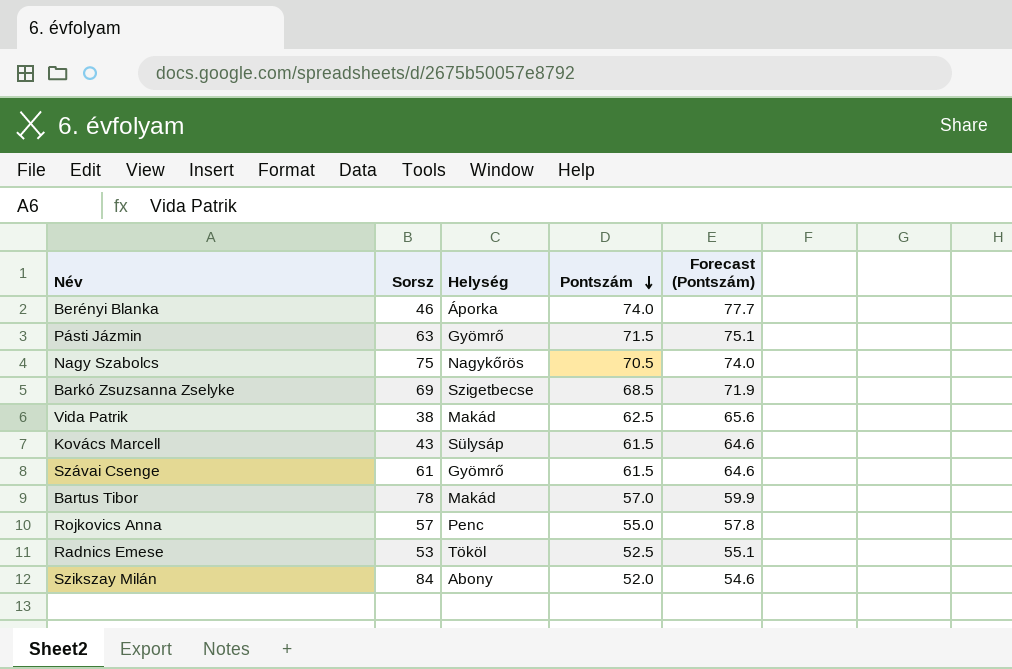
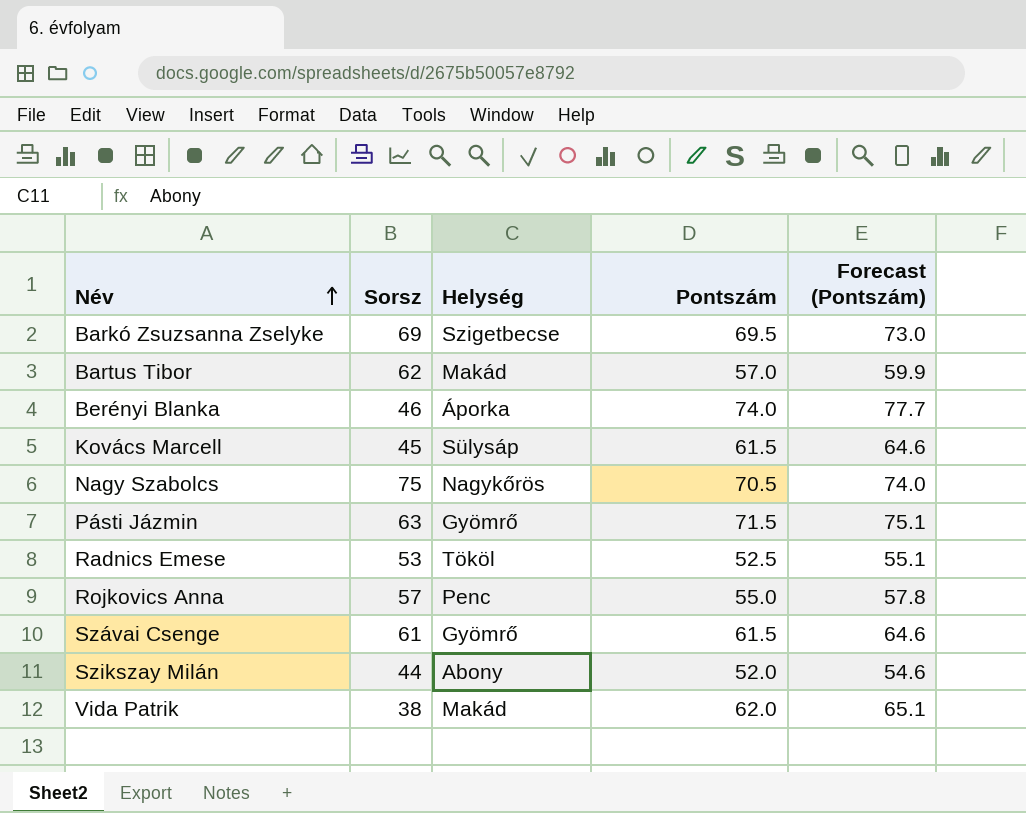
row order: Pontszám descending -> Név ascending
Barkó Zsuzsanna Zselyke | Pontszám: 68.5 -> 69.5
Barkó Zsuzsanna Zselyke | Forecast (Pontszám): 71.9 -> 73.0
Bartus Tibor | Sorsz: 78 -> 62
Kovács Marcell | Sorsz: 43 -> 45
Szikszay Milán | Sorsz: 84 -> 44
Vida Patrik | Pontszám: 62.5 -> 62.0
Vida Patrik | Forecast (Pontszám): 65.6 -> 65.1

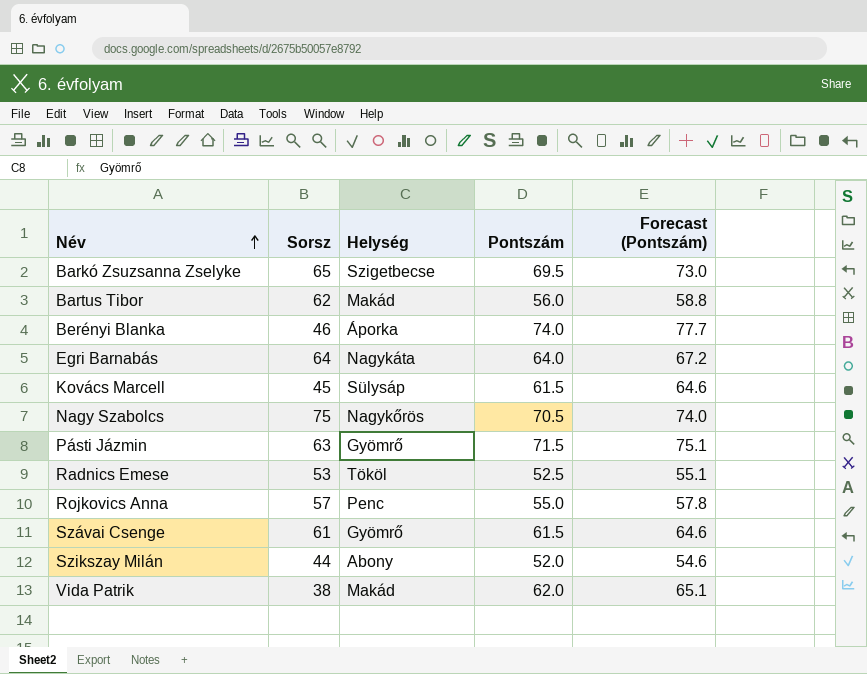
Barkó Zsuzsanna Zselyke | Sorsz: 69 -> 65
Bartus Tibor | Pontszám: 57.0 -> 56.0
Bartus Tibor | Forecast (Pontszám): 59.9 -> 58.8
row Egri Barnabás: none -> 64 | Nagykáta | 64.0 | 67.2

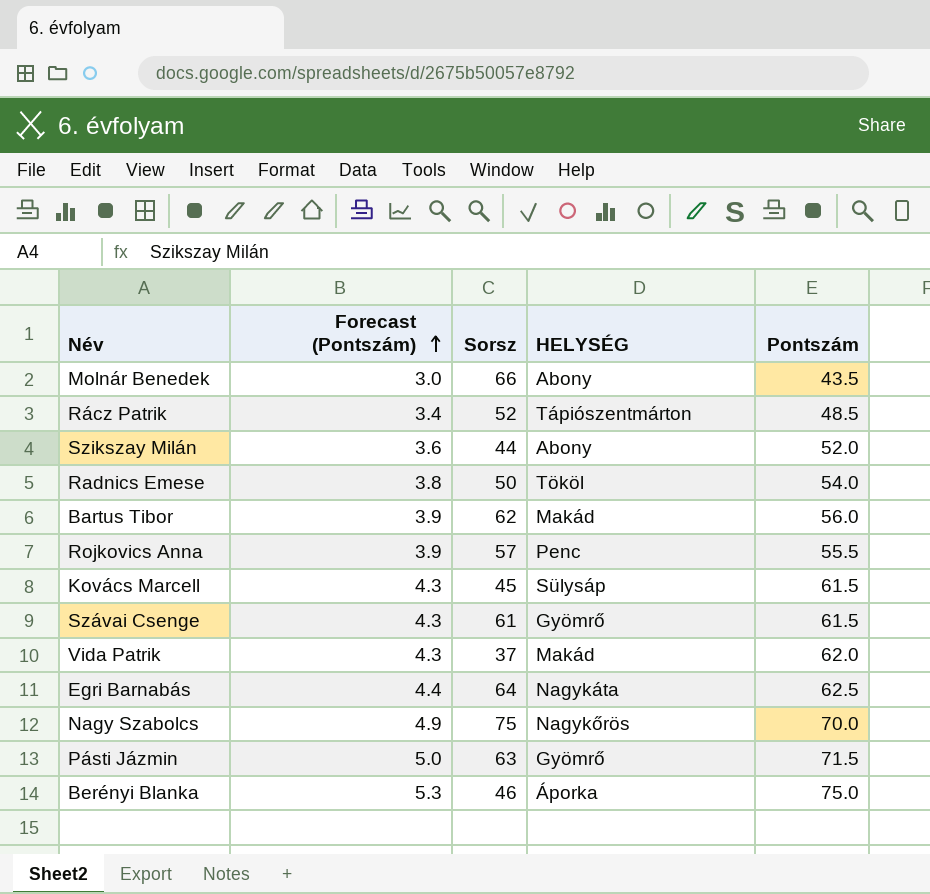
row order: Név ascending -> Forecast (Pontszám) ascending
column Forecast (Pontszám) | formula: [Pontszám] * 1.05 -> [Pontszám] * 0.07
column Forecast (Pontszám) | position: 5 -> 2
column name: Helység -> HELYSÉG
row Barkó Zsuzsanna Zselyke: 65 | Szigetbecse | 69.5 | 73.0 -> none
row Molnár Benedek: none -> 3.0 | 66 | Abony | 43.5
row Rácz Patrik: none -> 3.4 | 52 | Tápiószentmárton | 48.5
Radnics Emese | Sorsz: 53 -> 50
Radnics Emese | Pontszám: 52.5 -> 54.0
Rojkovics Anna | Pontszám: 55.0 -> 55.5
Vida Patrik | Sorsz: 38 -> 37
Egri Barnabás | Pontszám: 64.0 -> 62.5
Nagy Szabolcs | Pontszám: 70.5 -> 70.0
Berényi Blanka | Pontszám: 74.0 -> 75.0

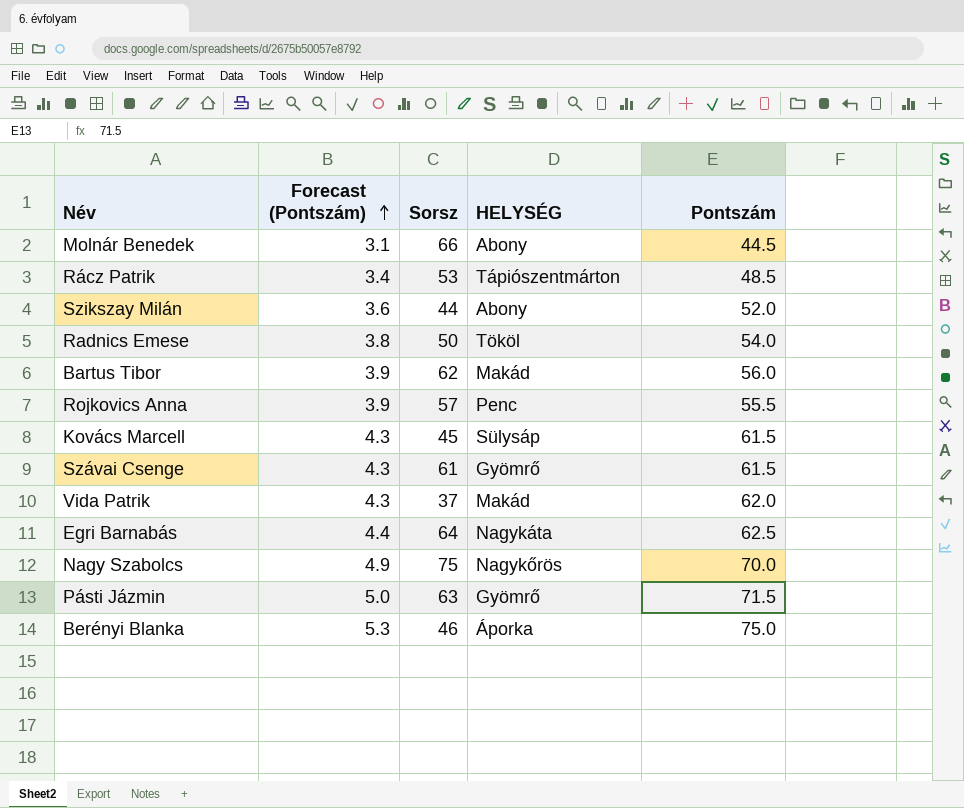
Molnár Benedek | Forecast (Pontszám): 3.0 -> 3.1
Molnár Benedek | Pontszám: 43.5 -> 44.5
Rácz Patrik | Sorsz: 52 -> 53

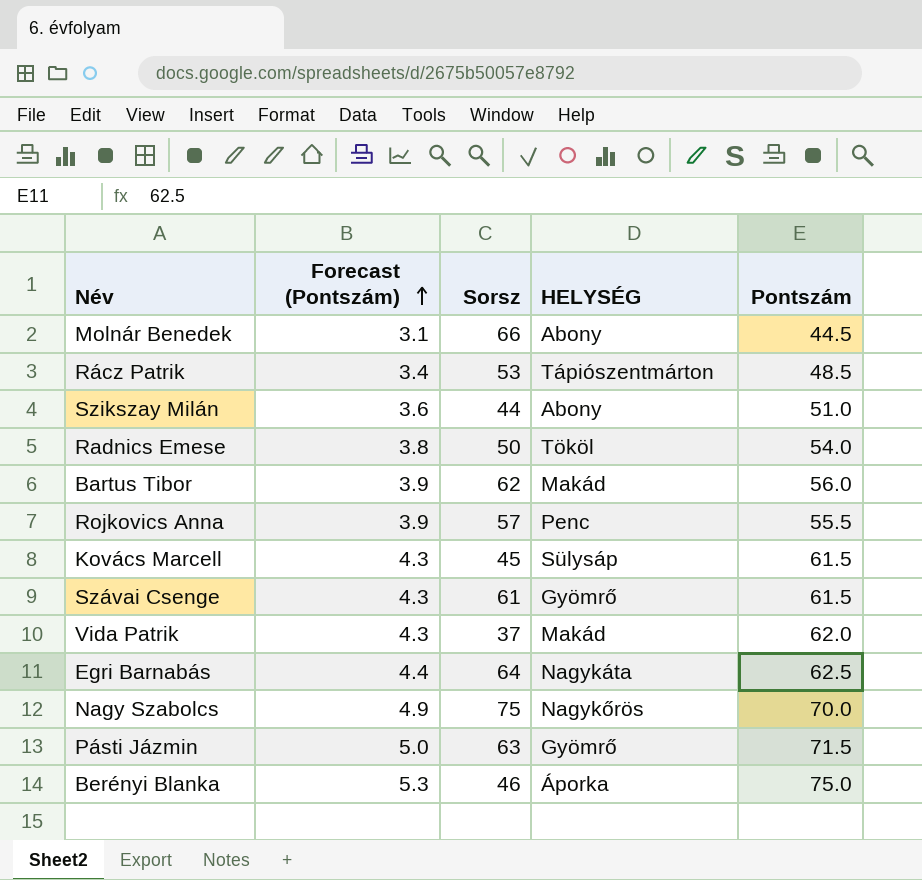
Szikszay Milán | Pontszám: 52.0 -> 51.0

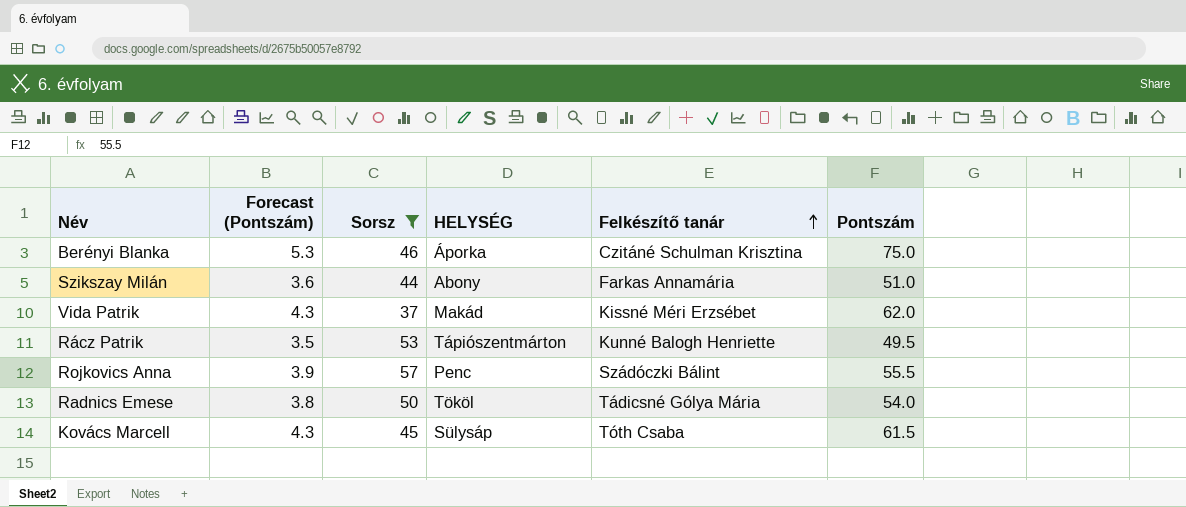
filter: none -> Sorsz <= 57
row order: Forecast (Pontszám) ascending -> Felkészítő tanár ascending
column Felkészítő tanár | position: none -> 5
Rácz Patrik | Forecast (Pontszám): 3.4 -> 3.5
Rácz Patrik | Pontszám: 48.5 -> 49.5

